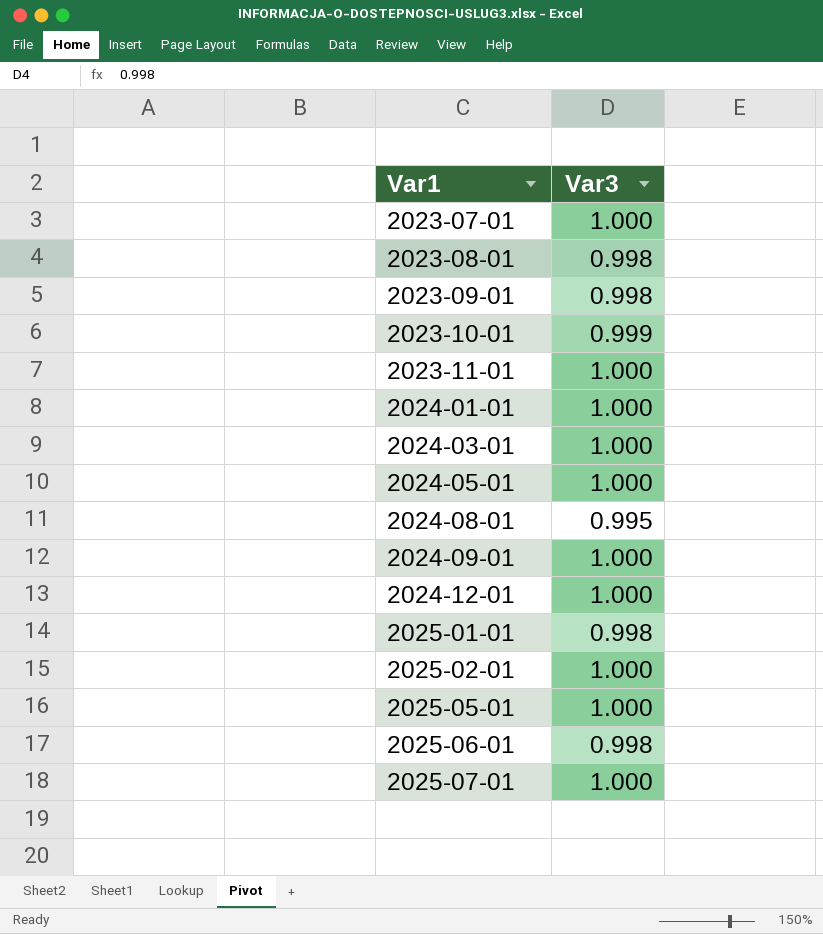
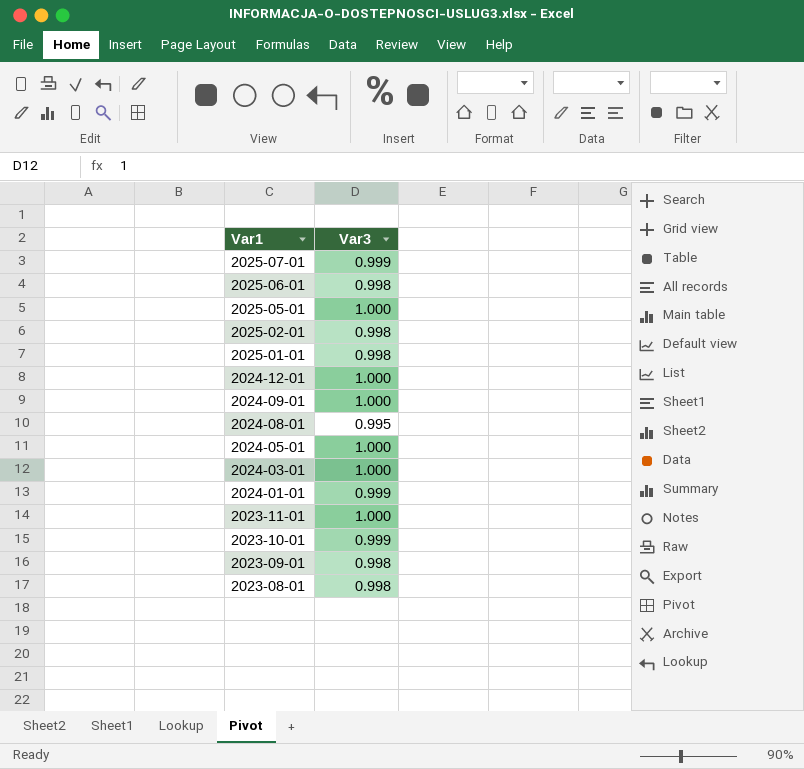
row order: Var1 ascending -> Var1 descending
row 2023-07-01: 1.000 -> none
2025-07-01 | Var3: 1.000 -> 0.999
2025-02-01 | Var3: 1.000 -> 0.998
2024-01-01 | Var3: 1.000 -> 0.999

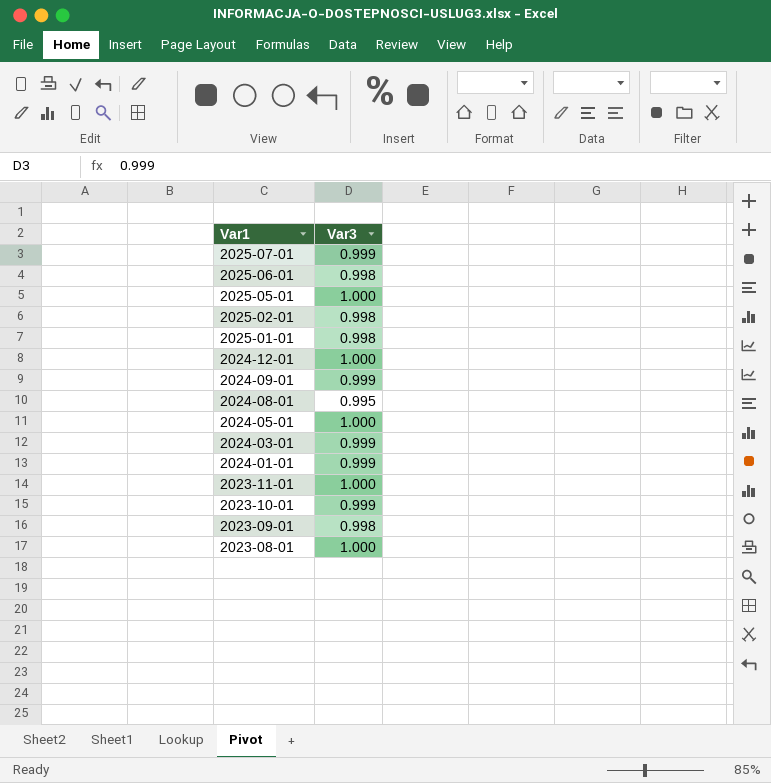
2024-09-01 | Var3: 1.000 -> 0.999
2024-03-01 | Var3: 1.000 -> 0.999
2023-08-01 | Var3: 0.998 -> 1.000

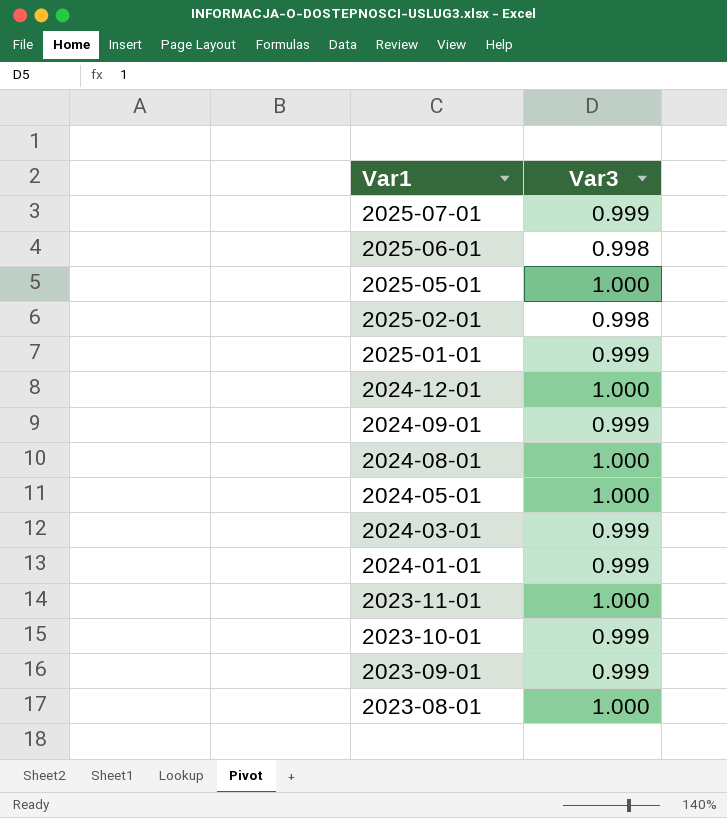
2025-01-01 | Var3: 0.998 -> 0.999
2024-08-01 | Var3: 0.995 -> 1.000
2023-09-01 | Var3: 0.998 -> 0.999

